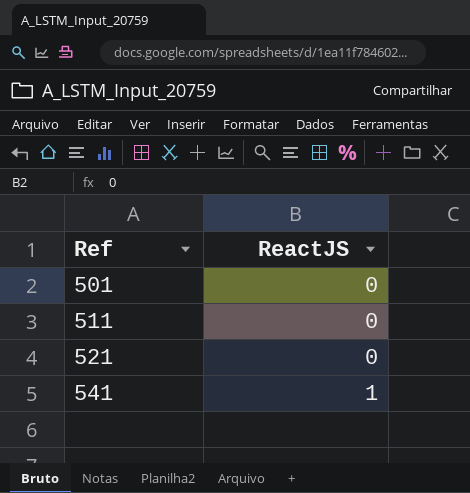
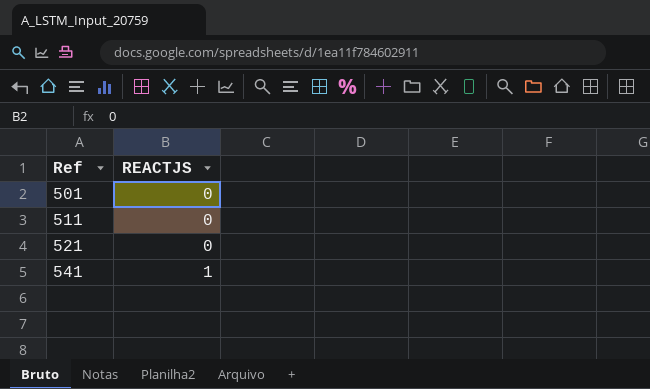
column name: ReactJS -> REACTJS

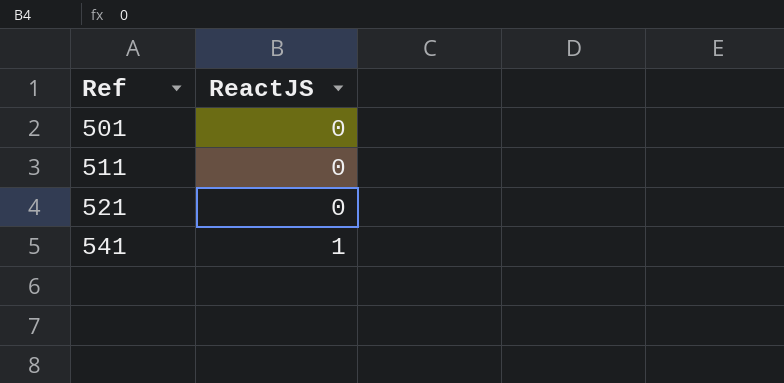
column name: REACTJS -> ReactJS

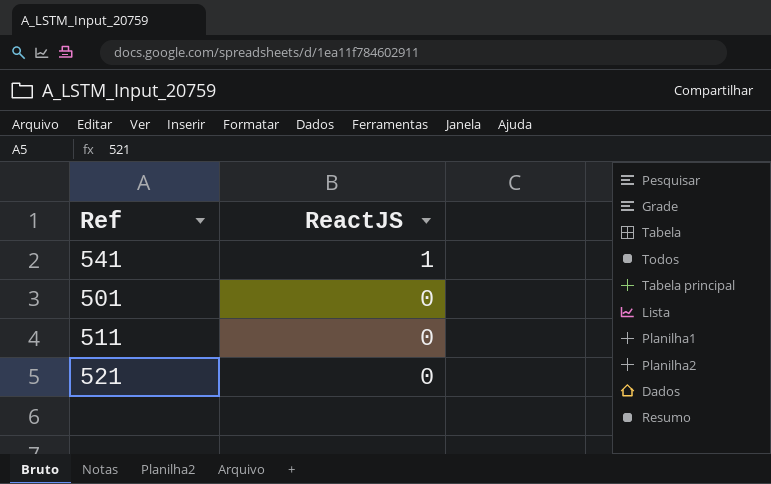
row order: Ref ascending -> ReactJS descending

